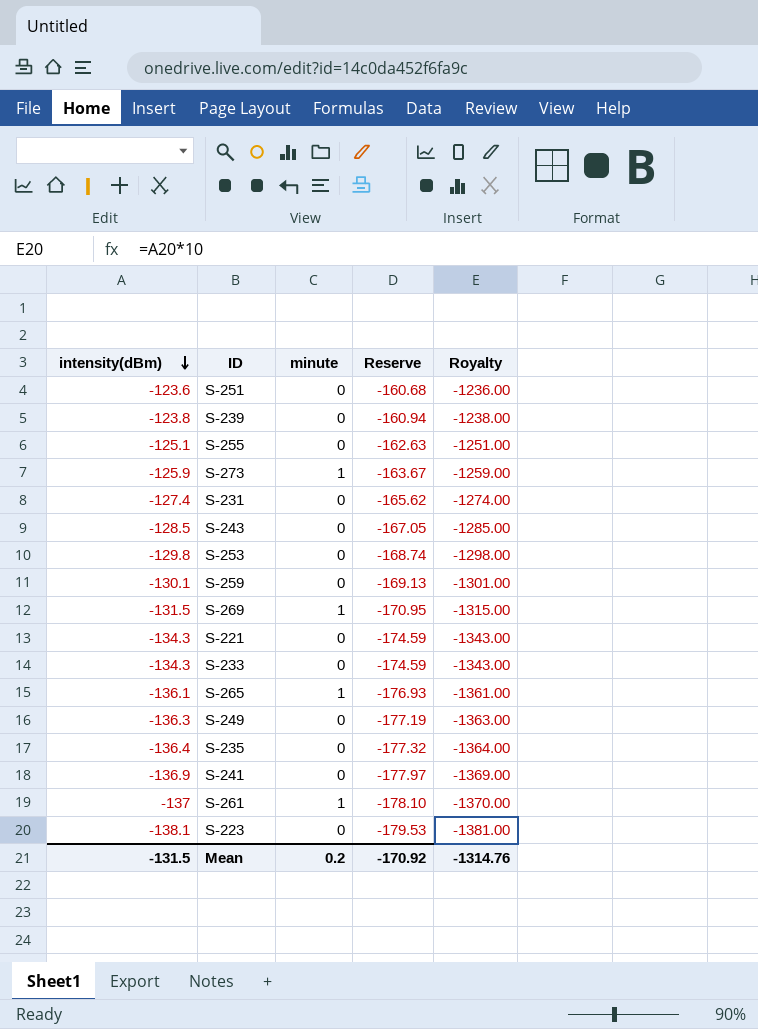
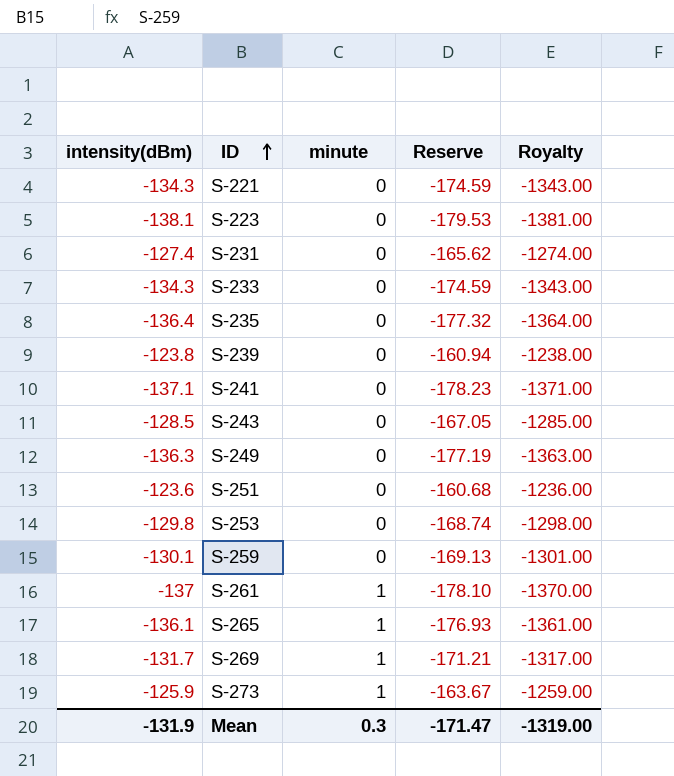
row order: intensity(dBm) descending -> ID ascending
row S-255: -125.1 | 0 | -162.63 | -1251.00 -> none
S-241 | intensity(dBm): -136.9 -> -137.1
S-241 | Reserve: -177.97 -> -178.23
S-241 | Royalty: -1369.00 -> -1371.00
S-269 | intensity(dBm): -131.5 -> -131.7
S-269 | Reserve: -170.95 -> -171.21
S-269 | Royalty: -1315.00 -> -1317.00
Mean | intensity(dBm): -131.5 -> -131.9
Mean | minute: 0.2 -> 0.3
Mean | Reserve: -170.92 -> -171.47
Mean | Royalty: -1314.76 -> -1319.00

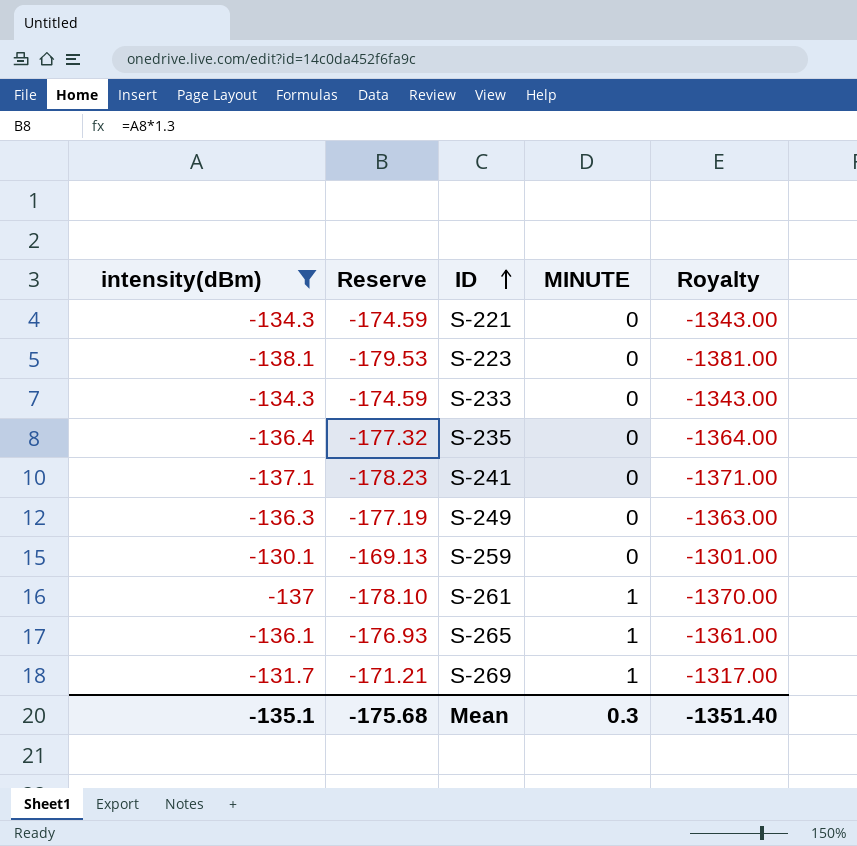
filter: none -> intensity(dBm) <= -130.1
column Reserve | position: 4 -> 2
column name: minute -> MINUTE
Mean | intensity(dBm): -131.9 -> -135.1
Mean | Reserve: -171.47 -> -175.68
Mean | Royalty: -1319.00 -> -1351.40

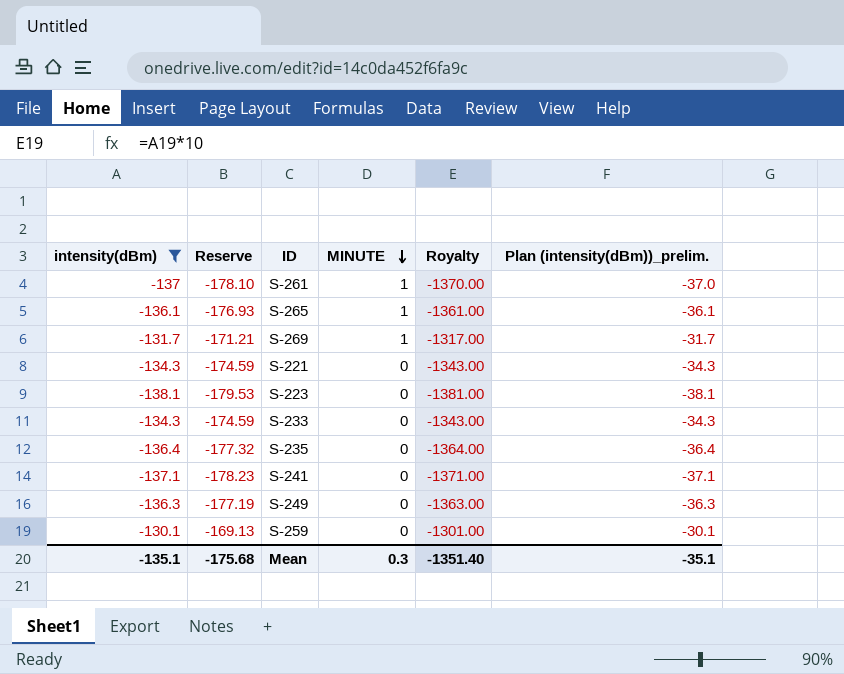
row order: ID ascending -> MINUTE descending
column Plan (intensity(dBm))_prelim. | formula: none -> [intensity(dBm)] + 100

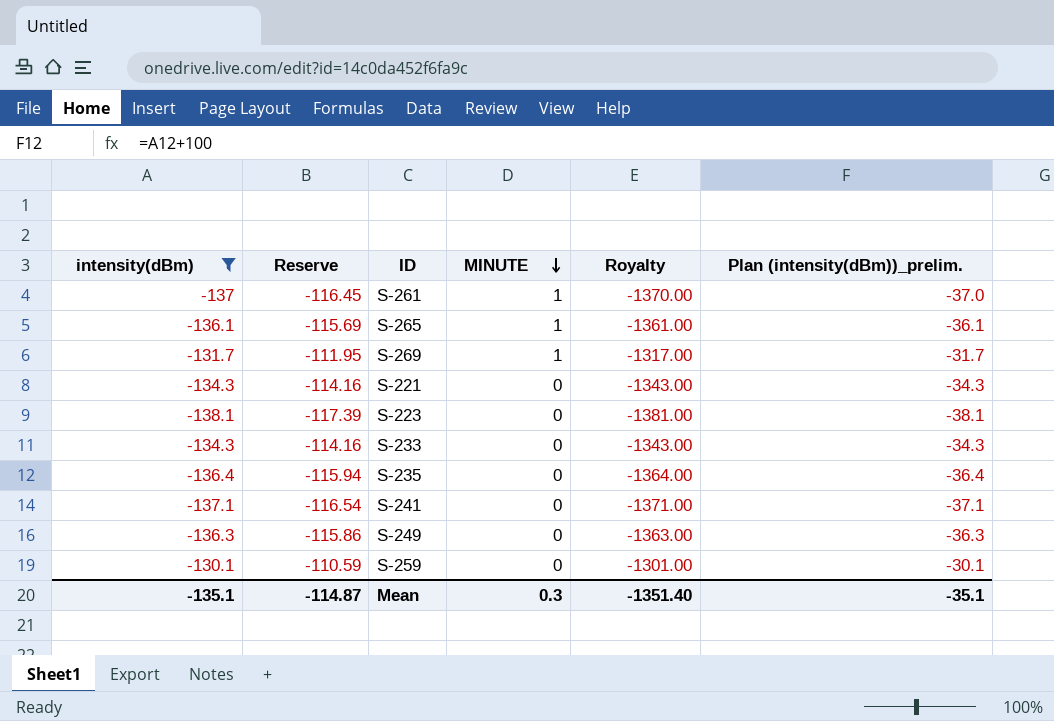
column Reserve | formula: [intensity(dBm)] * 1.3 -> [intensity(dBm)] * 0.85
Mean | Reserve: -175.68 -> -114.87

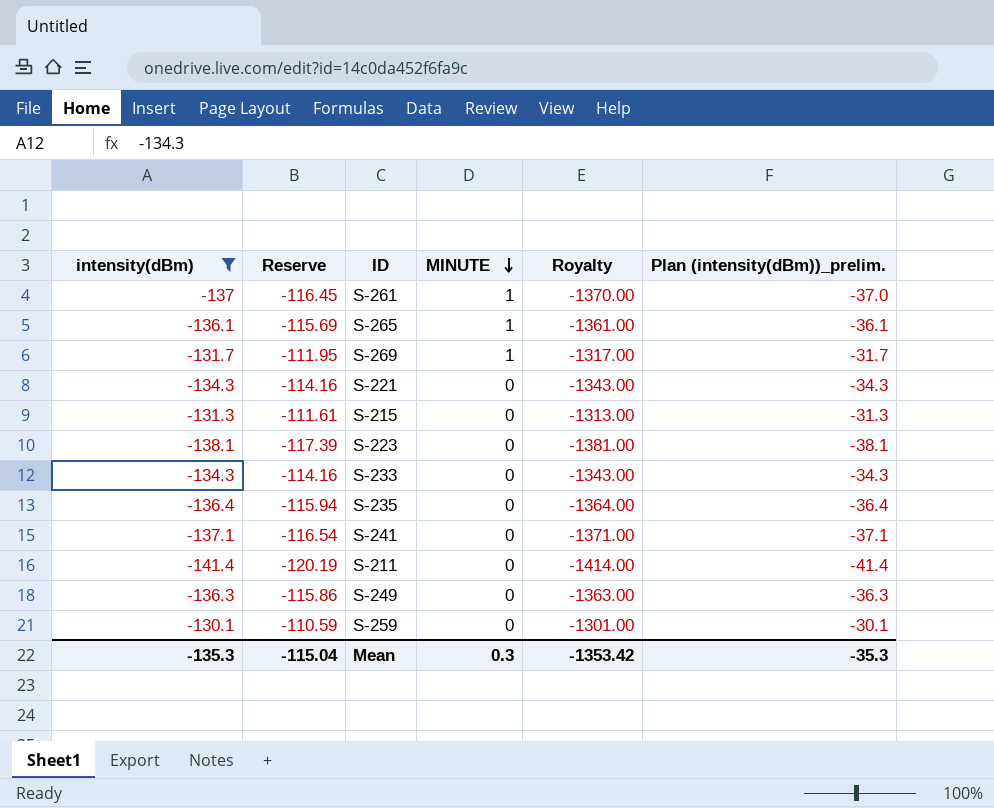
row S-215: none -> -131.3 | -111.61 | 0 | -1313.00 | -31.3
row S-211: none -> -141.4 | -120.19 | 0 | -1414.00 | -41.4
Mean | intensity(dBm): -135.1 -> -135.3
Mean | Reserve: -114.87 -> -115.04
Mean | Royalty: -1351.40 -> -1353.42
Mean | Plan (intensity(dBm))_prelim.: -35.1 -> -35.3

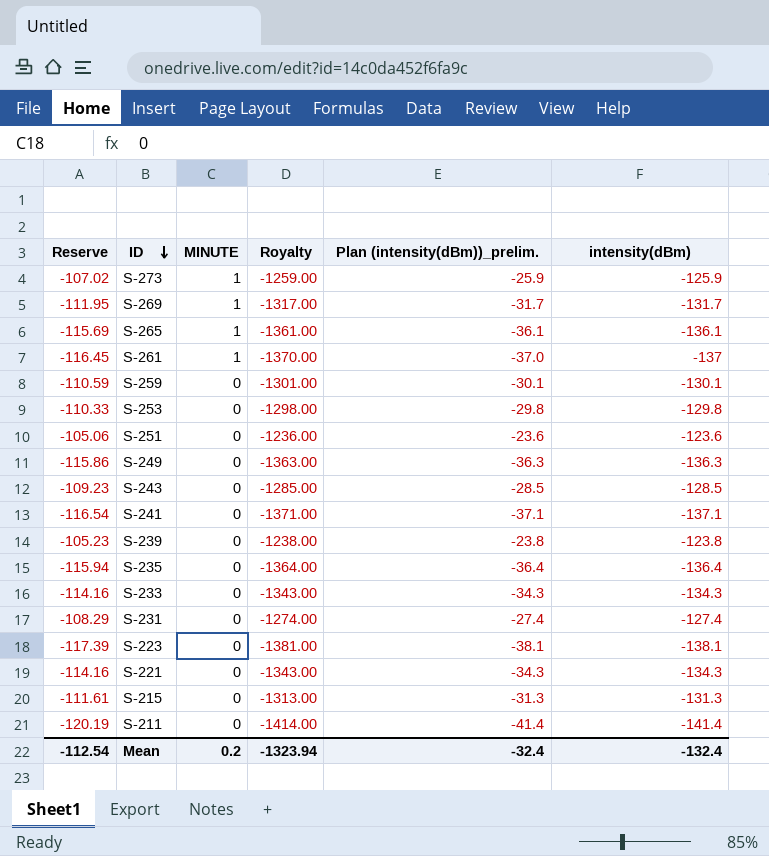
filter: intensity(dBm) <= -130.1 -> none
row order: MINUTE descending -> ID descending
column intensity(dBm) | position: 1 -> 6
Mean | Reserve: -115.04 -> -112.54
Mean | MINUTE: 0.3 -> 0.2
Mean | Royalty: -1353.42 -> -1323.94
Mean | Plan (intensity(dBm))_prelim.: -35.3 -> -32.4
Mean | intensity(dBm): -135.3 -> -132.4

